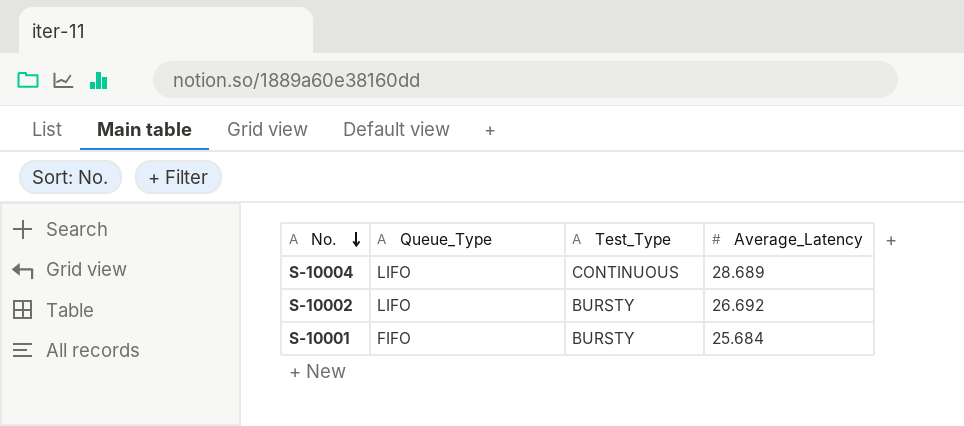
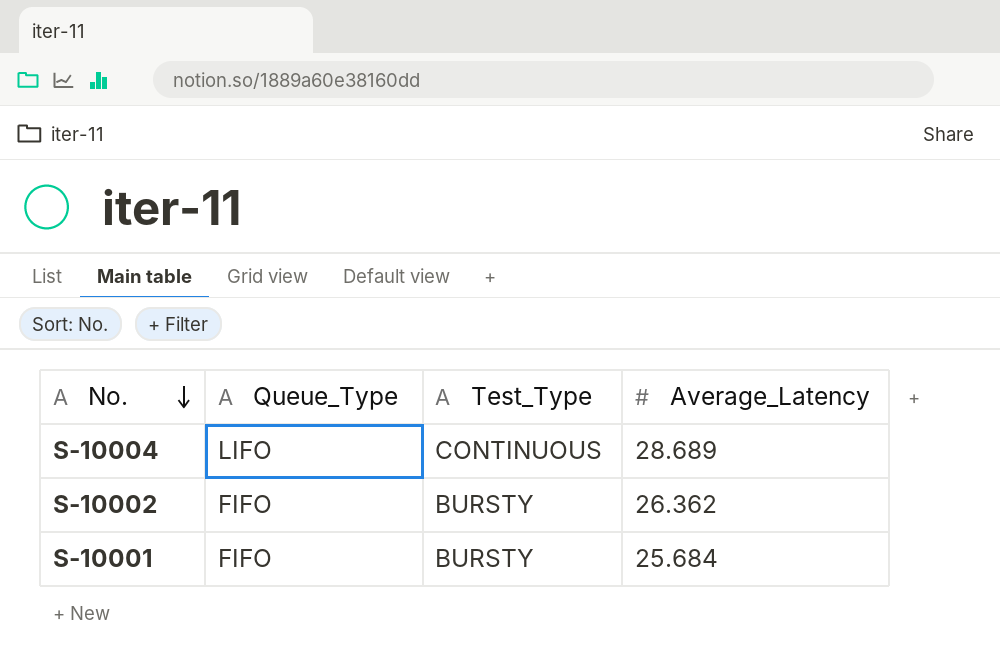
S-10002 | Queue_Type: LIFO -> FIFO
S-10002 | Average_Latency: 26.692 -> 26.362

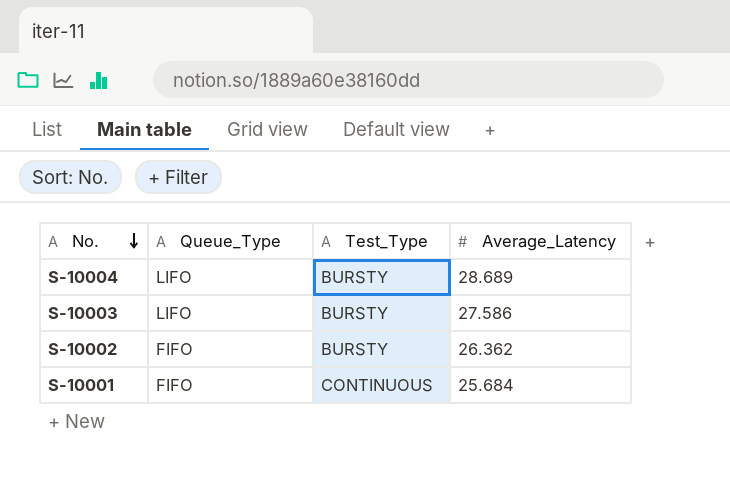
S-10004 | Test_Type: CONTINUOUS -> BURSTY
row S-10003: none -> LIFO | BURSTY | 27.586
S-10001 | Test_Type: BURSTY -> CONTINUOUS

